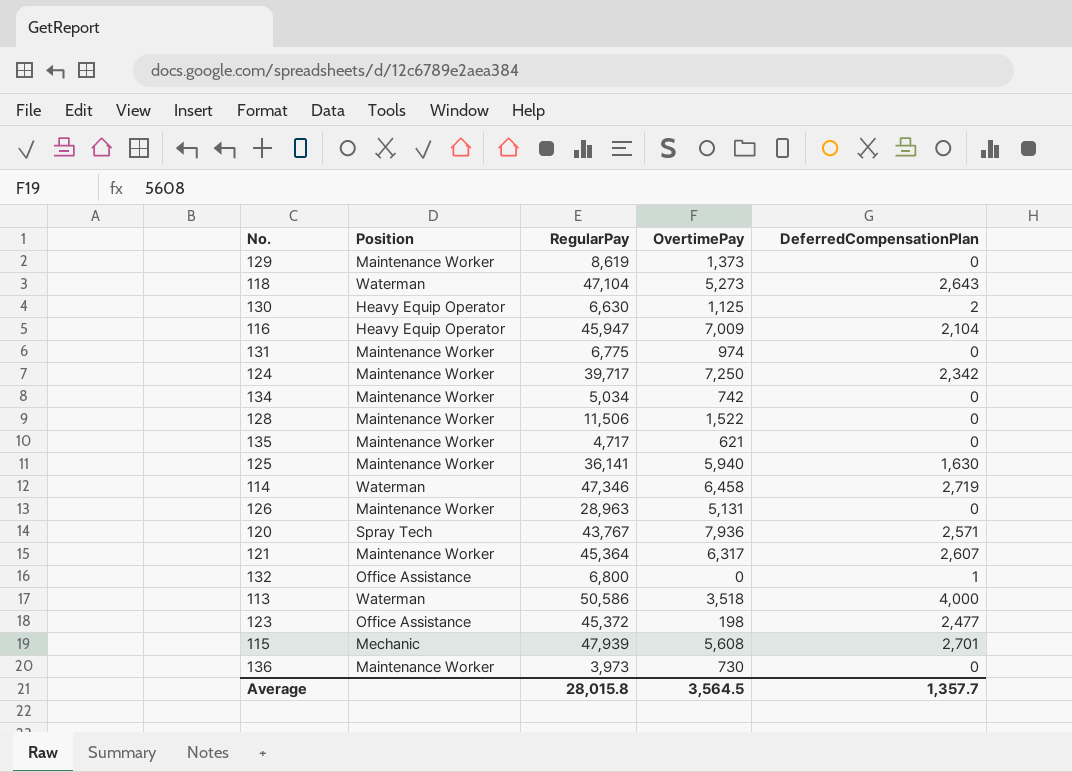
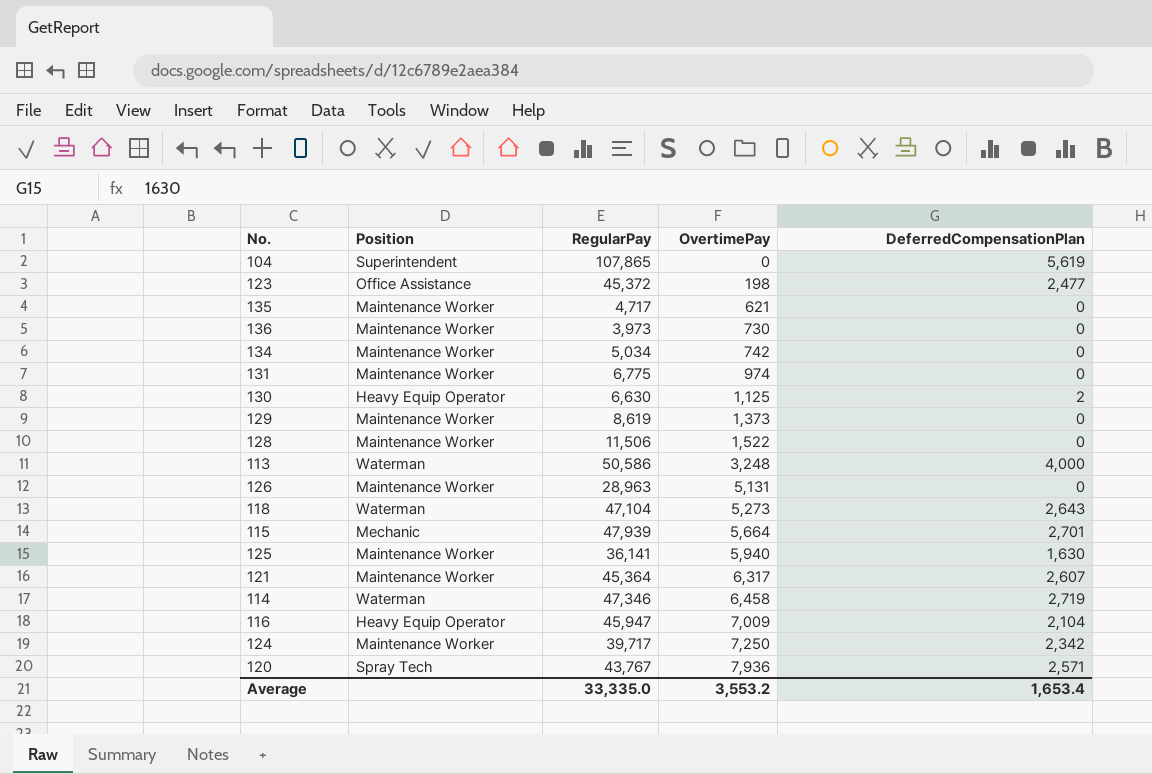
row order: none -> OvertimePay ascending
row 132: Office Assistance | 6,800 | 0 | 1 -> none
row 104: none -> Superintendent | 107,865 | 0 | 5,619
113 | OvertimePay: 3,518 -> 3,248
115 | OvertimePay: 5,608 -> 5,664
Average | RegularPay: 28,015.8 -> 33,335.0
Average | OvertimePay: 3,564.5 -> 3,553.2
Average | DeferredCompensationPlan: 1,357.7 -> 1,653.4

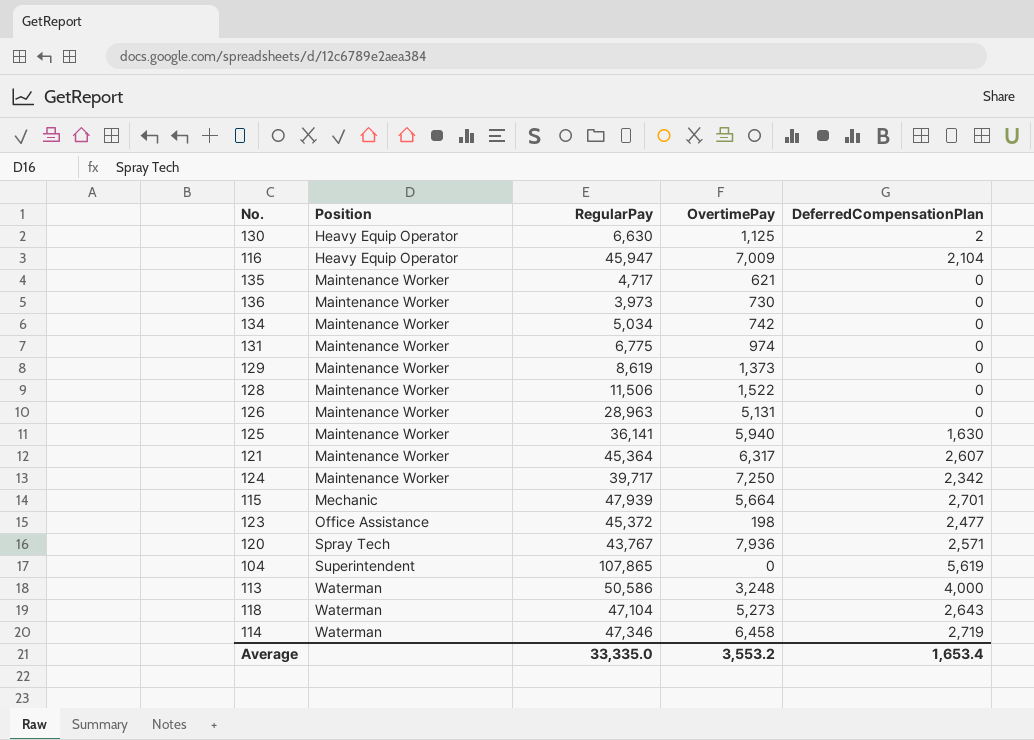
row order: OvertimePay ascending -> Position ascending

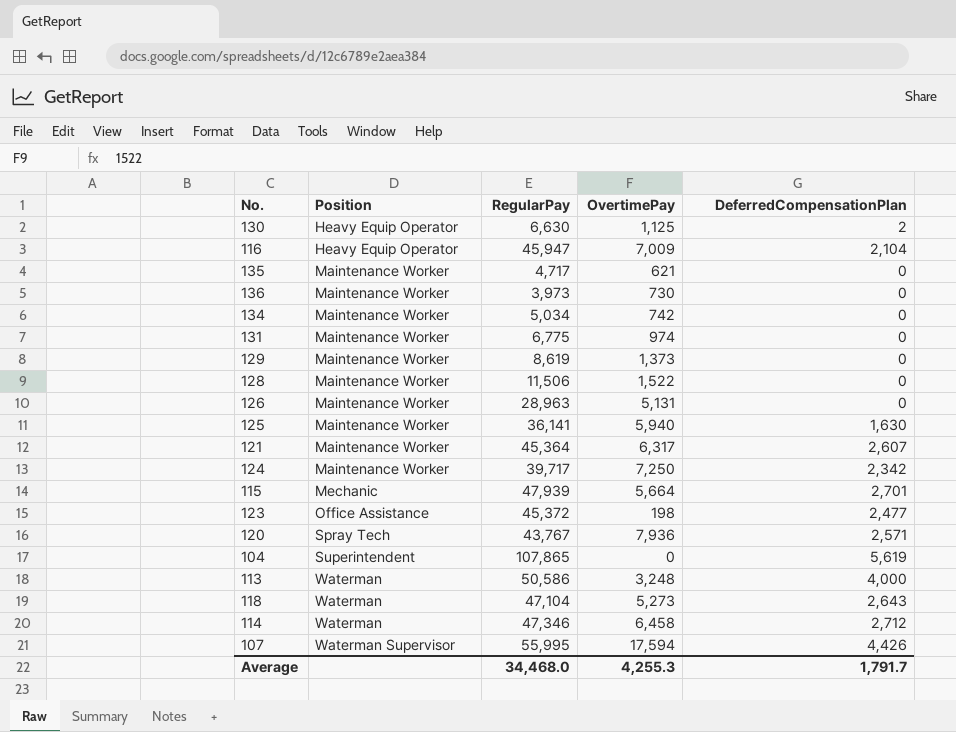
114 | DeferredCompensationPlan: 2,719 -> 2,712
row 107: none -> Waterman Supervisor | 55,995 | 17,594 | 4,426
Average | RegularPay: 33,335.0 -> 34,468.0
Average | OvertimePay: 3,553.2 -> 4,255.3
Average | DeferredCompensationPlan: 1,653.4 -> 1,791.7

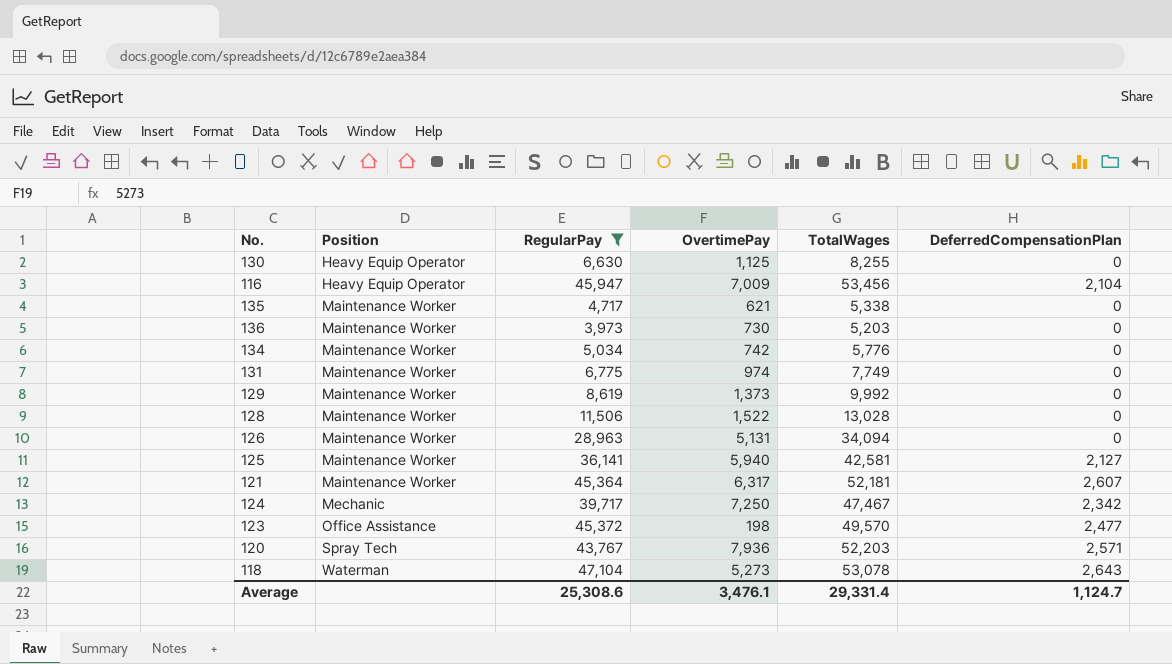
filter: none -> RegularPay <= 47,104
column TotalWages | position: none -> 5
130 | DeferredCompensationPlan: 2 -> 0
125 | DeferredCompensationPlan: 1,630 -> 2,127
124 | Position: Maintenance Worker -> Mechanic
Average | RegularPay: 34,468.0 -> 25,308.6
Average | OvertimePay: 4,255.3 -> 3,476.1
Average | DeferredCompensationPlan: 1,791.7 -> 1,124.7

